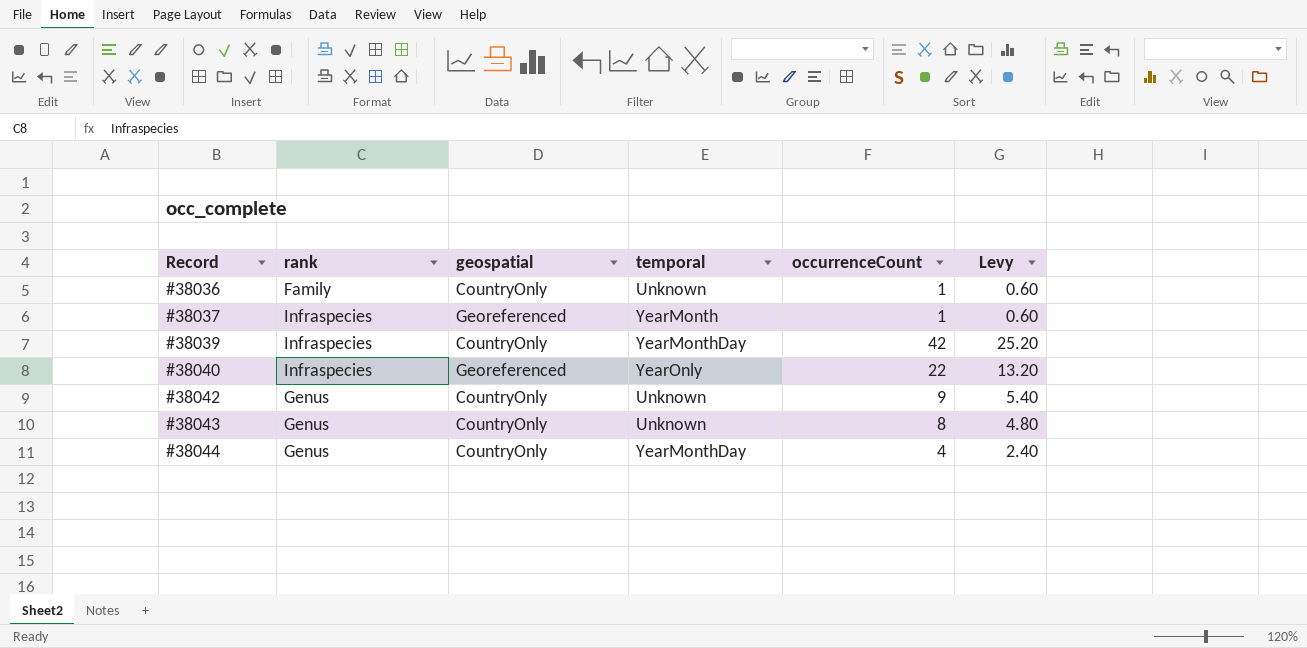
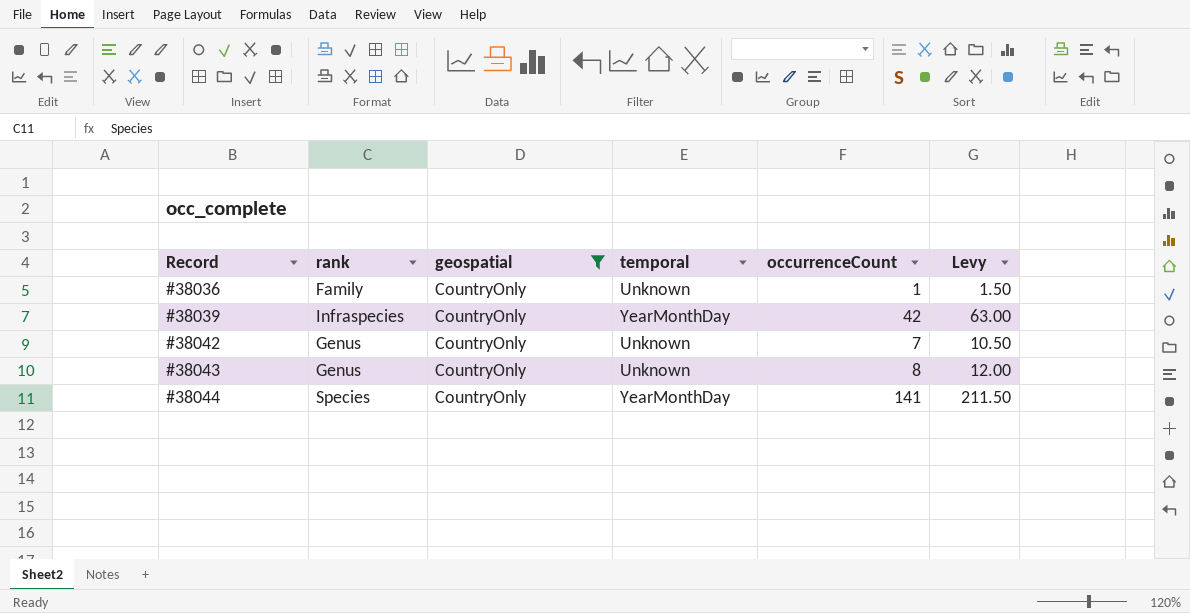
filter: none -> geospatial = CountryOnly
column Levy | formula: [occurrenceCount] * 0.6 -> [occurrenceCount] * 1.5
#38042 | occurrenceCount: 9 -> 7
#38044 | rank: Genus -> Species
#38044 | occurrenceCount: 4 -> 141

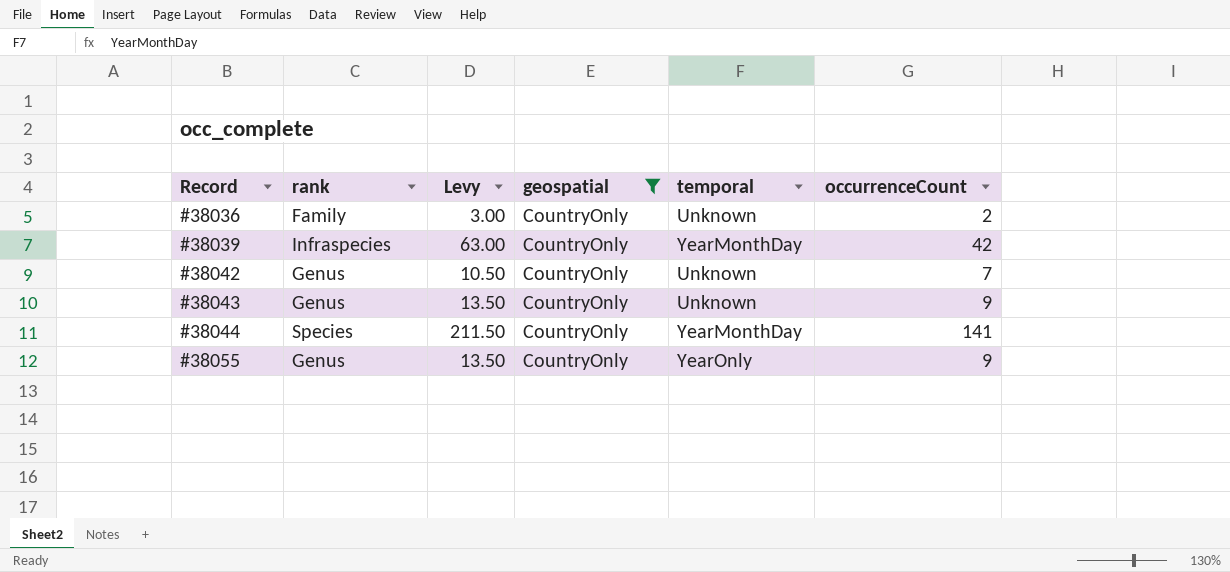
column Levy | position: 6 -> 3
#38036 | Levy: 1.50 -> 3.00
#38036 | occurrenceCount: 1 -> 2
#38043 | Levy: 12.00 -> 13.50
#38043 | occurrenceCount: 8 -> 9
row #38055: none -> Genus | 13.50 | CountryOnly | YearOnly | 9

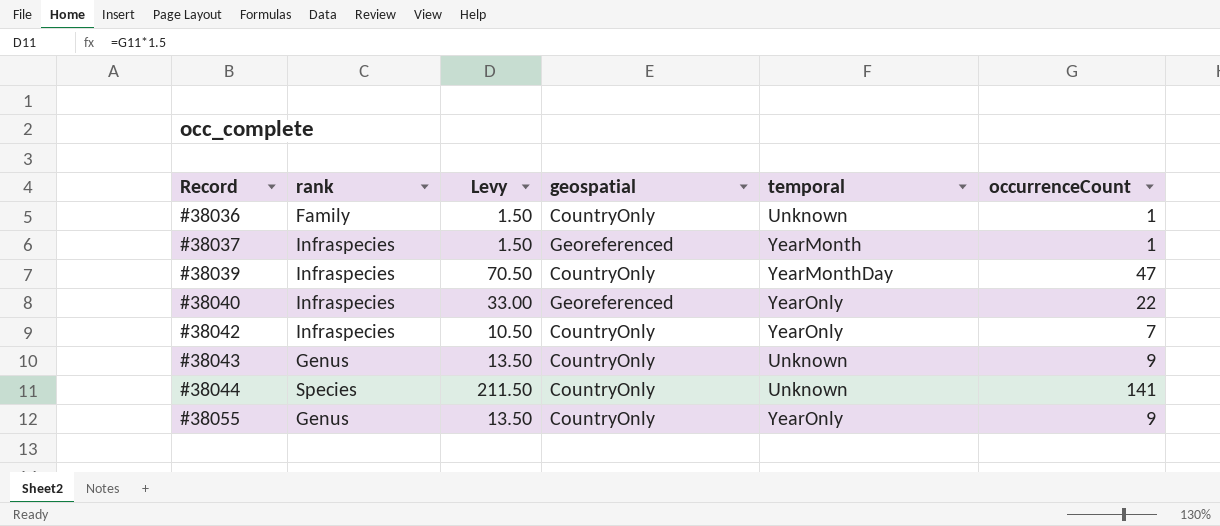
filter: geospatial = CountryOnly -> none
#38036 | Levy: 3.00 -> 1.50
#38036 | occurrenceCount: 2 -> 1
#38039 | Levy: 63.00 -> 70.50
#38039 | occurrenceCount: 42 -> 47
#38042 | rank: Genus -> Infraspecies
#38042 | temporal: Unknown -> YearOnly
#38044 | temporal: YearMonthDay -> Unknown

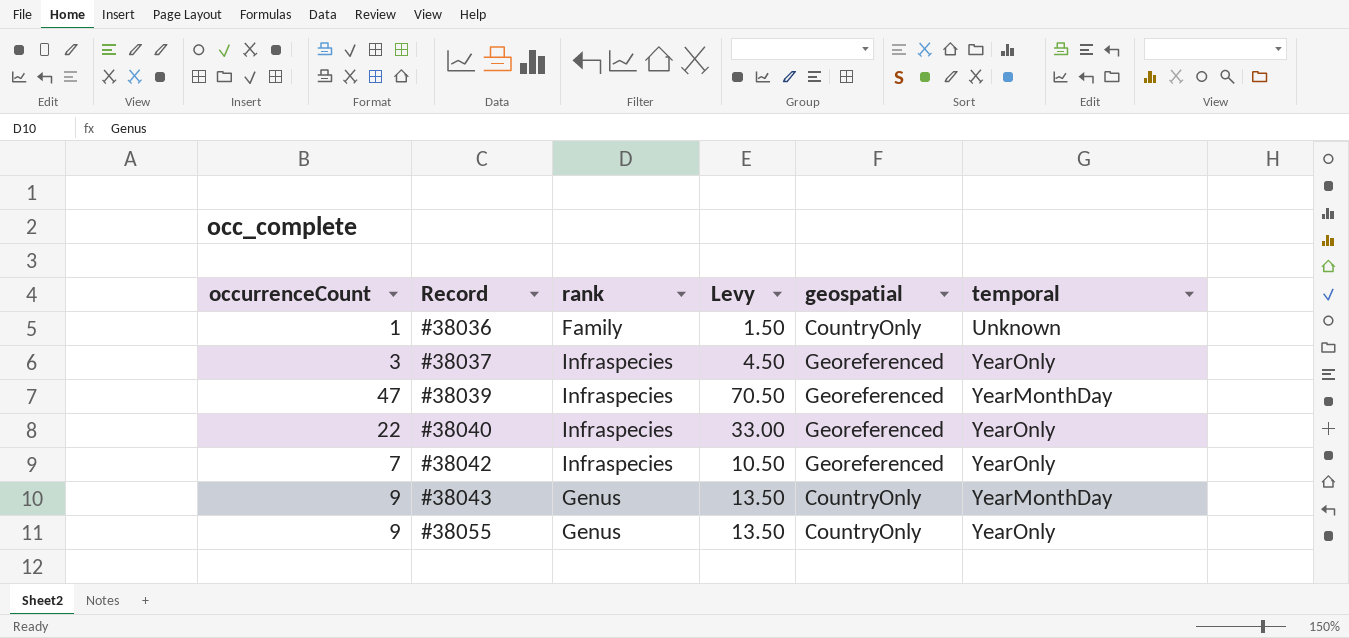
column occurrenceCount | position: 6 -> 1
row #38044: Species | 211.50 | CountryOnly | Unknown | 141 -> none
#38037 | occurrenceCount: 1 -> 3
#38037 | Levy: 1.50 -> 4.50
#38037 | temporal: YearMonth -> YearOnly
#38039 | geospatial: CountryOnly -> Georeferenced
#38042 | geospatial: CountryOnly -> Georeferenced
#38043 | temporal: Unknown -> YearMonthDay

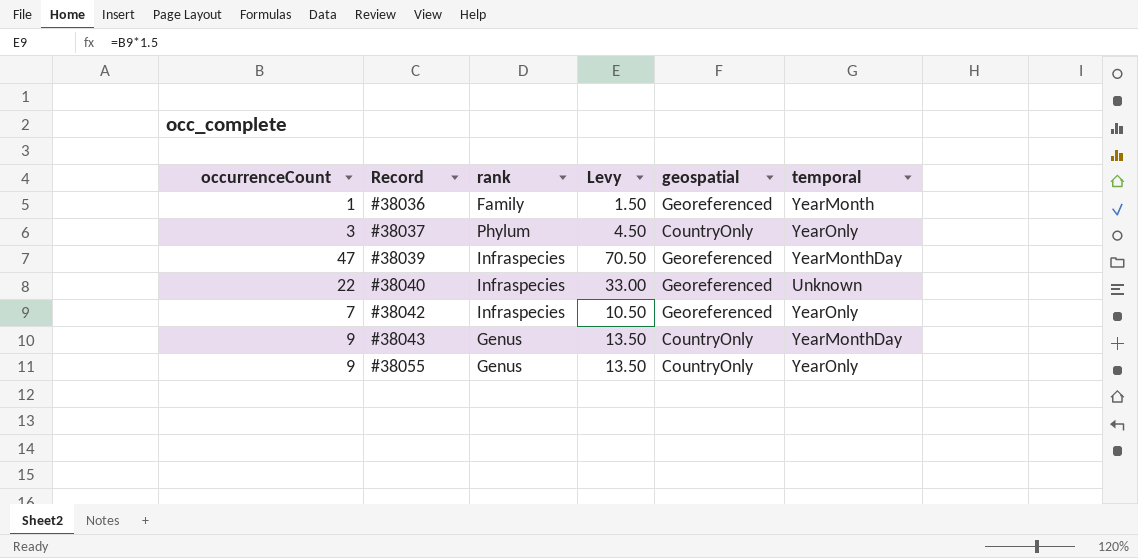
#38036 | geospatial: CountryOnly -> Georeferenced
#38036 | temporal: Unknown -> YearMonth
#38037 | rank: Infraspecies -> Phylum
#38037 | geospatial: Georeferenced -> CountryOnly
#38040 | temporal: YearOnly -> Unknown

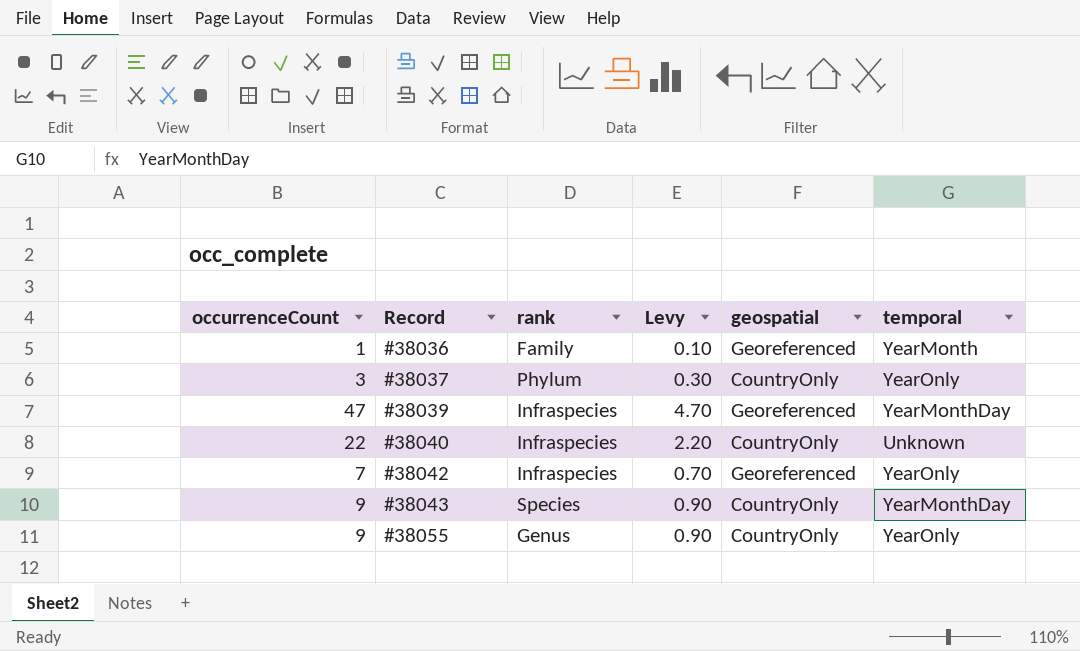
column Levy | formula: [occurrenceCount] * 1.5 -> [occurrenceCount] * 0.1
#38040 | geospatial: Georeferenced -> CountryOnly
#38043 | rank: Genus -> Species

